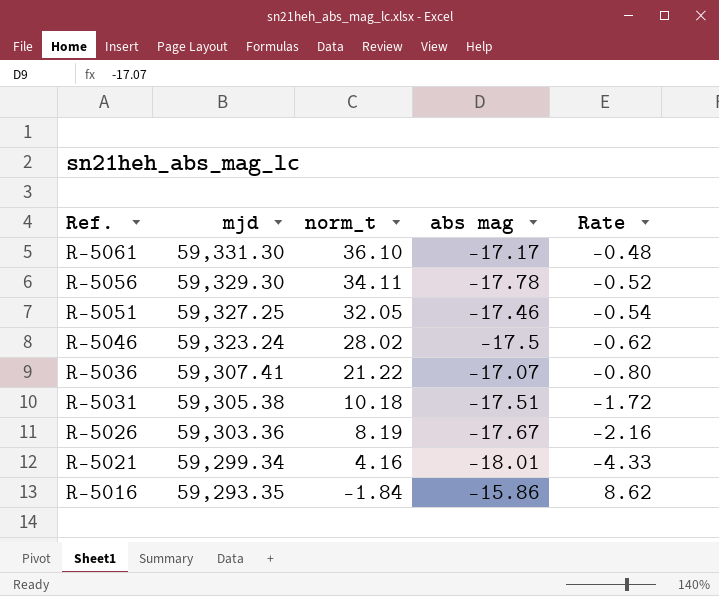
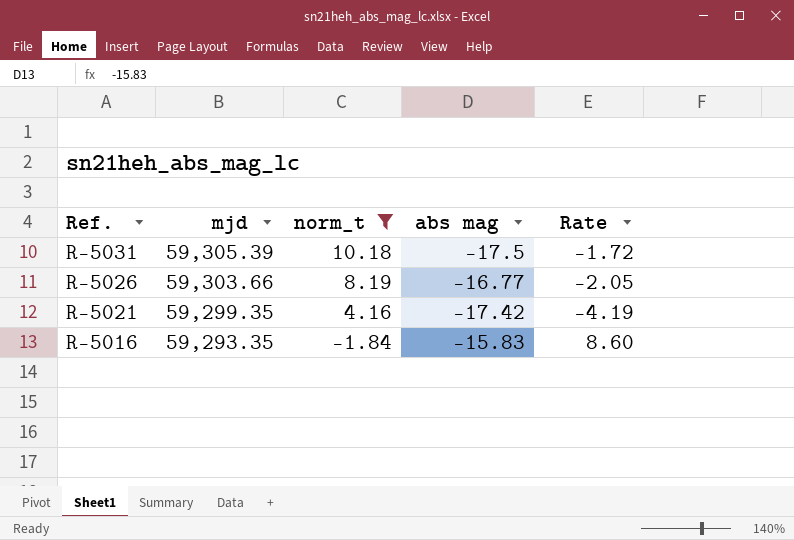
filter: none -> norm_t <= 10.18
R-5031 | mjd: 59,305.38 -> 59,305.39
R-5031 | abs mag: -17.51 -> -17.5
R-5026 | mjd: 59,303.36 -> 59,303.66
R-5026 | abs mag: -17.67 -> -16.77
R-5026 | Rate: -2.16 -> -2.05
R-5021 | mjd: 59,299.34 -> 59,299.35
R-5021 | abs mag: -18.01 -> -17.42
R-5021 | Rate: -4.33 -> -4.19
R-5016 | abs mag: -15.86 -> -15.83
R-5016 | Rate: 8.62 -> 8.60

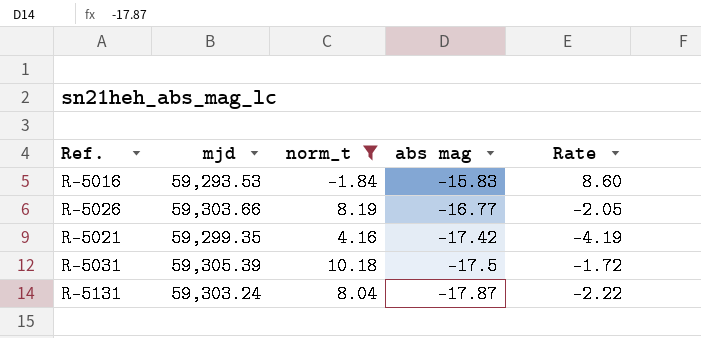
row order: Ref. descending -> abs mag descending
R-5016 | mjd: 59,293.35 -> 59,293.53
row R-5131: none -> 59,303.24 | 8.04 | -17.87 | -2.22

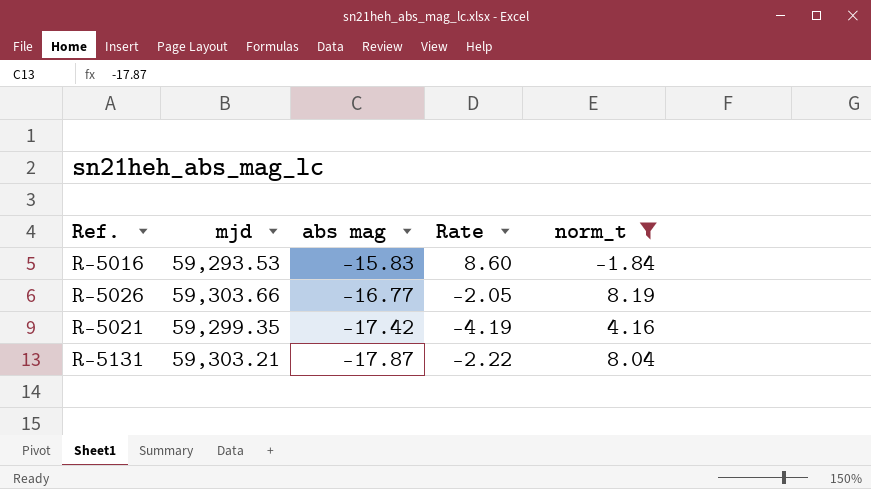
column norm_t | position: 3 -> 5
row R-5031: 59,305.39 | 10.18 | -17.5 | -1.72 -> none
R-5131 | mjd: 59,303.24 -> 59,303.21

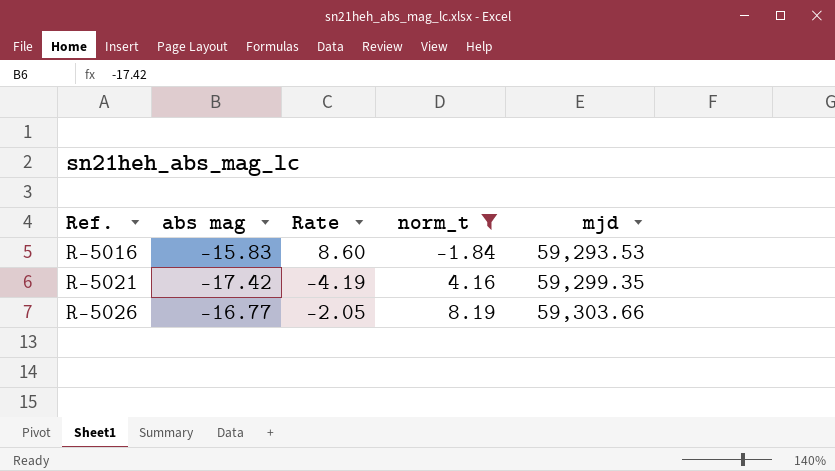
row order: abs mag descending -> Ref. ascending
column mjd | position: 2 -> 5
row R-5131: 59,303.21 | -17.87 | -2.22 | 8.04 -> none

